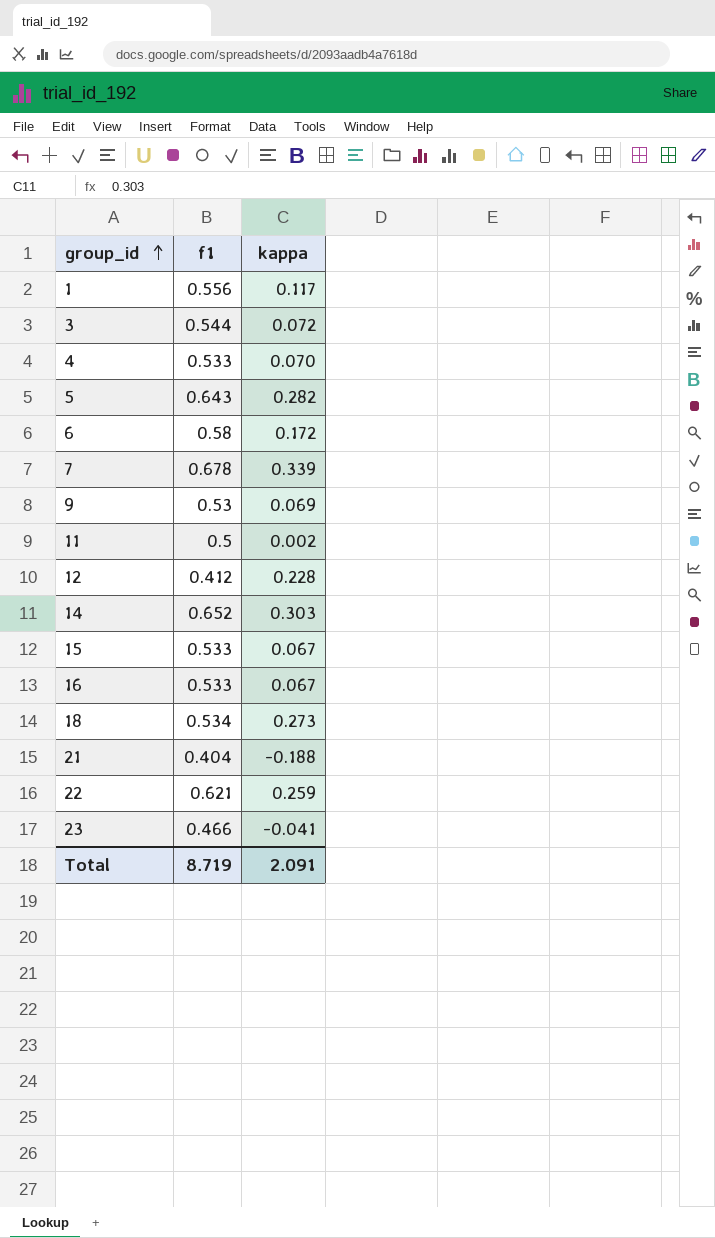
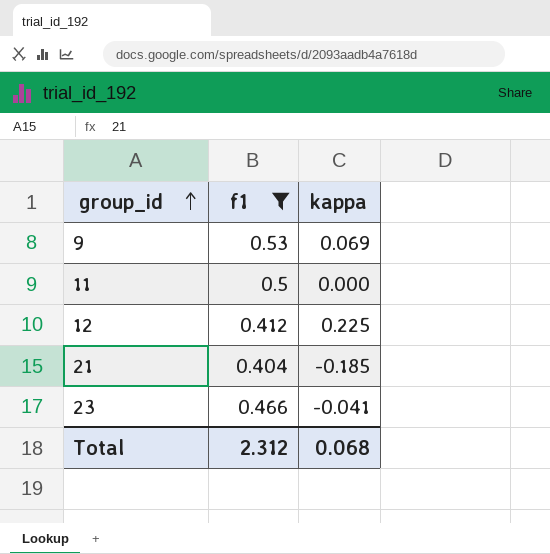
filter: none -> f1 <= 0.53
11 | kappa: 0.002 -> 0.000
12 | kappa: 0.228 -> 0.225
21 | kappa: -0.188 -> -0.185
Total | f1: 8.719 -> 2.312
Total | kappa: 2.091 -> 0.068

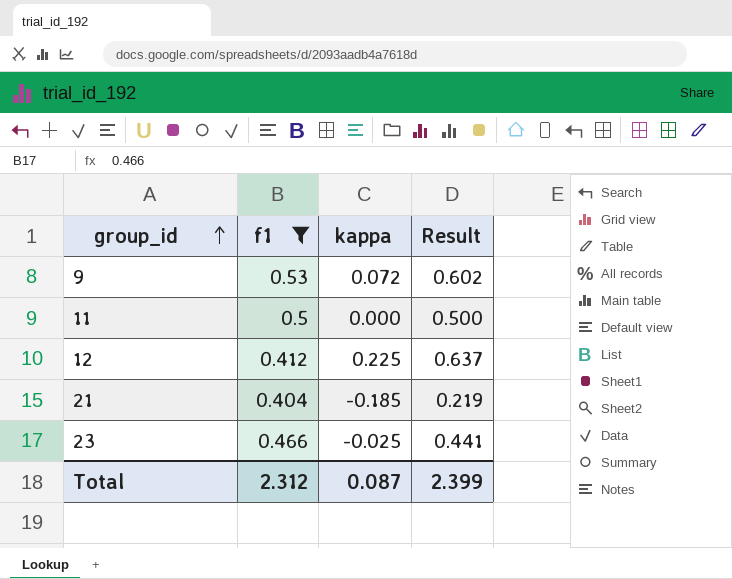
column Result | formula: none -> [f1] + [kappa]
9 | kappa: 0.069 -> 0.072
23 | kappa: -0.041 -> -0.025
Total | kappa: 0.068 -> 0.087

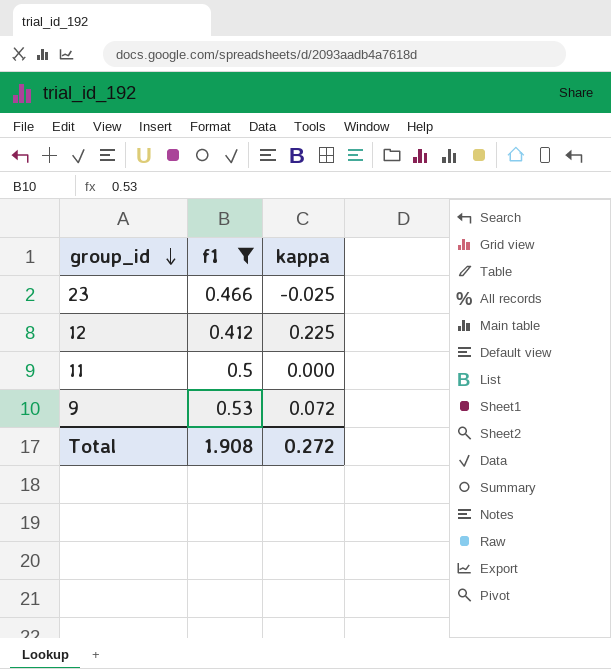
row order: group_id ascending -> group_id descending
column Result | formula: [f1] + [kappa] -> none
row 21: 0.404 | -0.185 | 0.219 -> none
Total | f1: 2.312 -> 1.908
Total | kappa: 0.087 -> 0.272

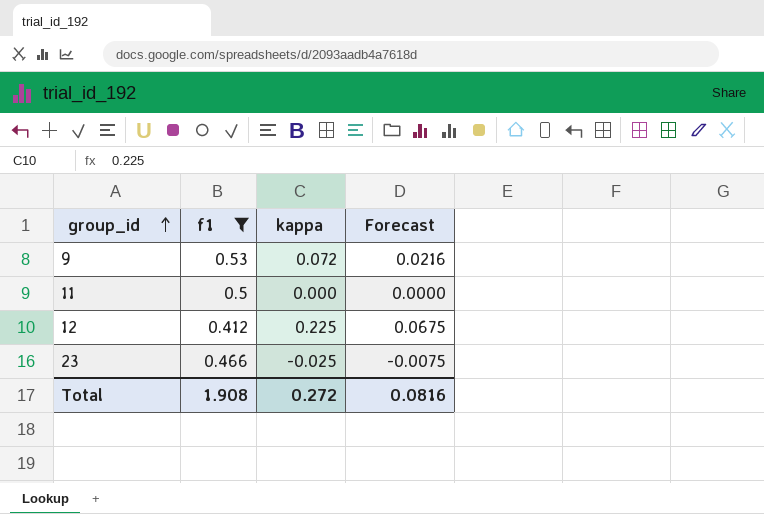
row order: group_id descending -> group_id ascending
column Forecast | formula: none -> [kappa] * 0.3

